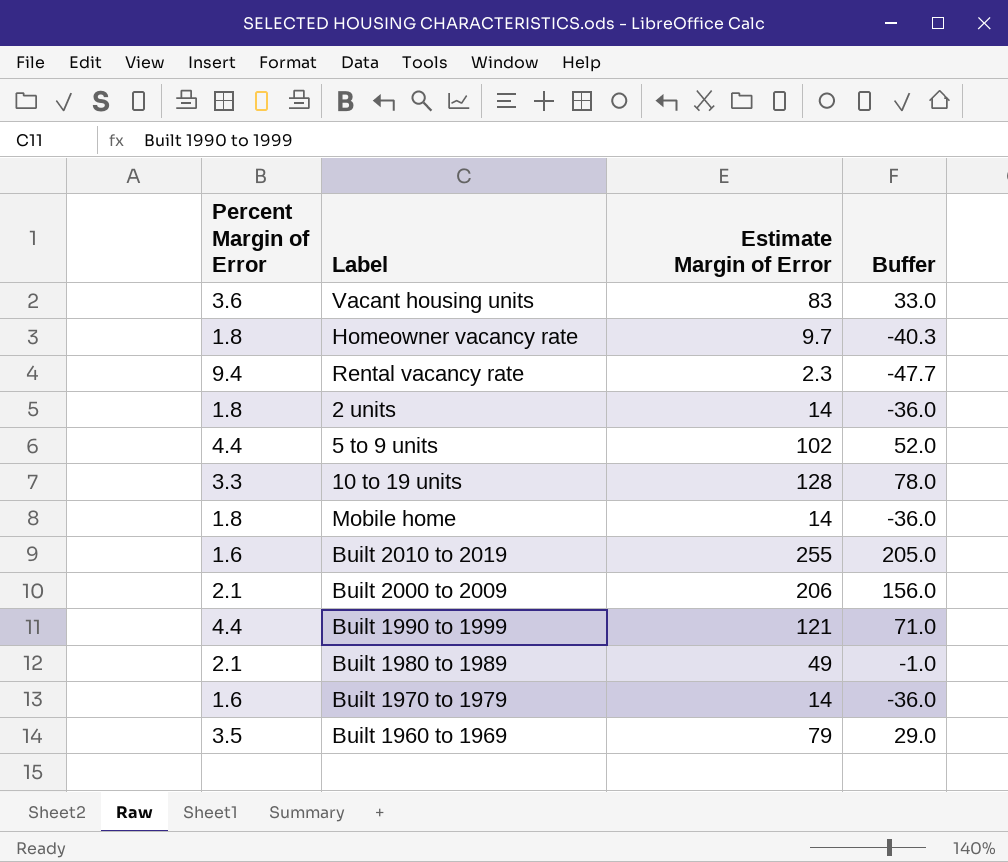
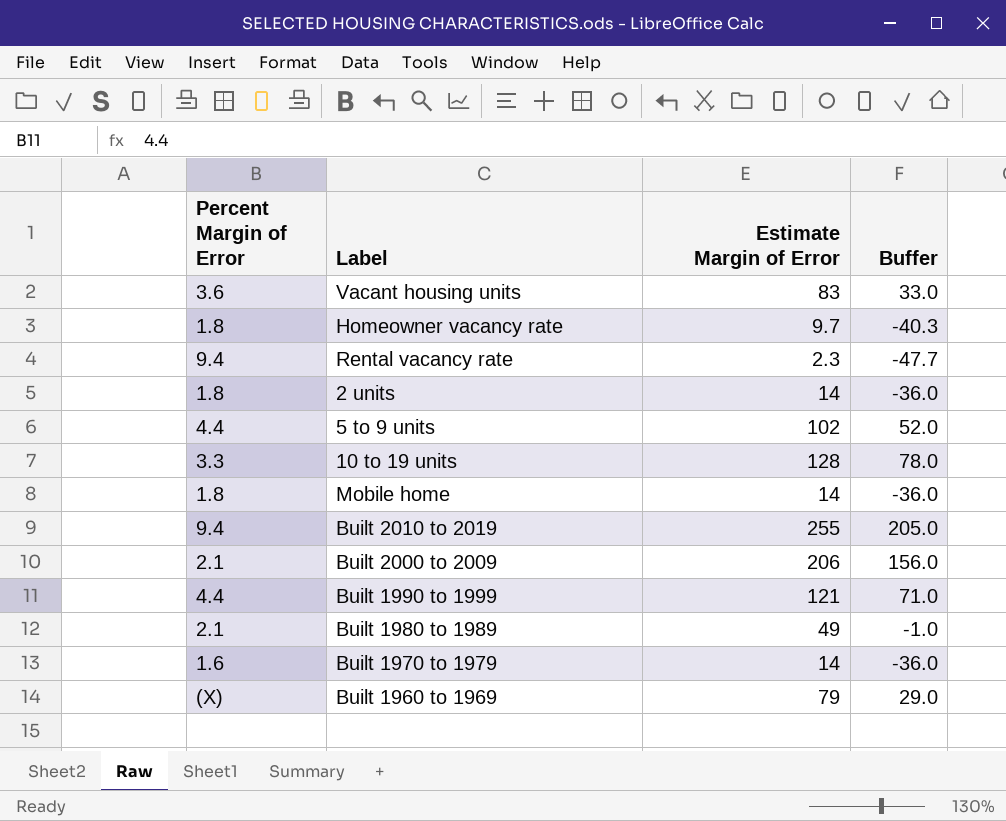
Built 2010 to 2019 | Percent Margin of Error: 1.6 -> 9.4
Built 1960 to 1969 | Percent Margin of Error: 3.5 -> (X)

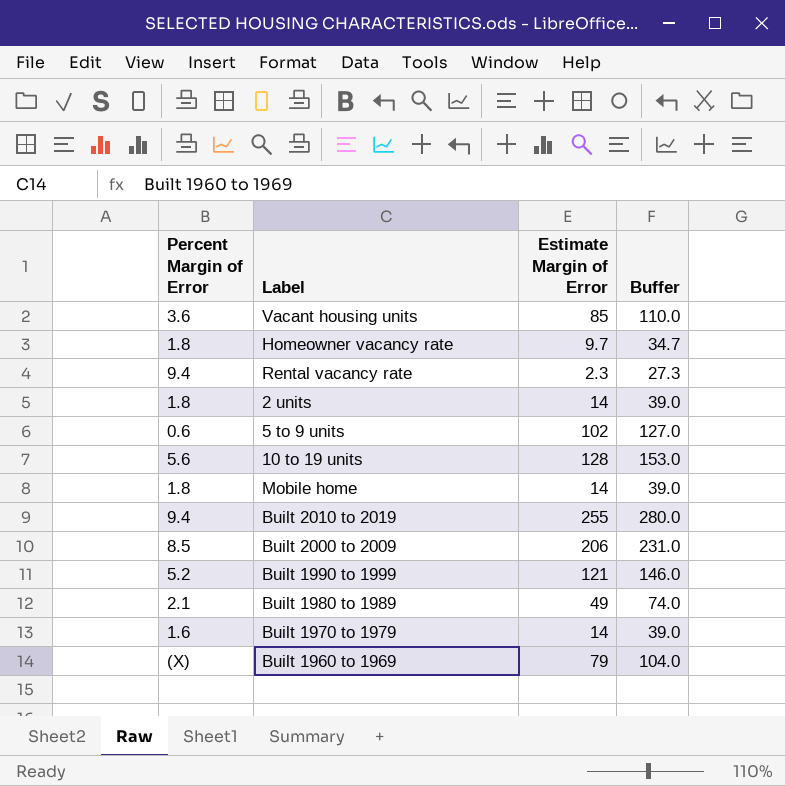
column Buffer | formula: [Estimate Margin of Error] - 50 -> [Estimate Margin of Error] + 25
Vacant housing units | Estimate Margin of Error: 83 -> 85
5 to 9 units | Percent Margin of Error: 4.4 -> 0.6
10 to 19 units | Percent Margin of Error: 3.3 -> 5.6
Built 2000 to 2009 | Percent Margin of Error: 2.1 -> 8.5
Built 1990 to 1999 | Percent Margin of Error: 4.4 -> 5.2

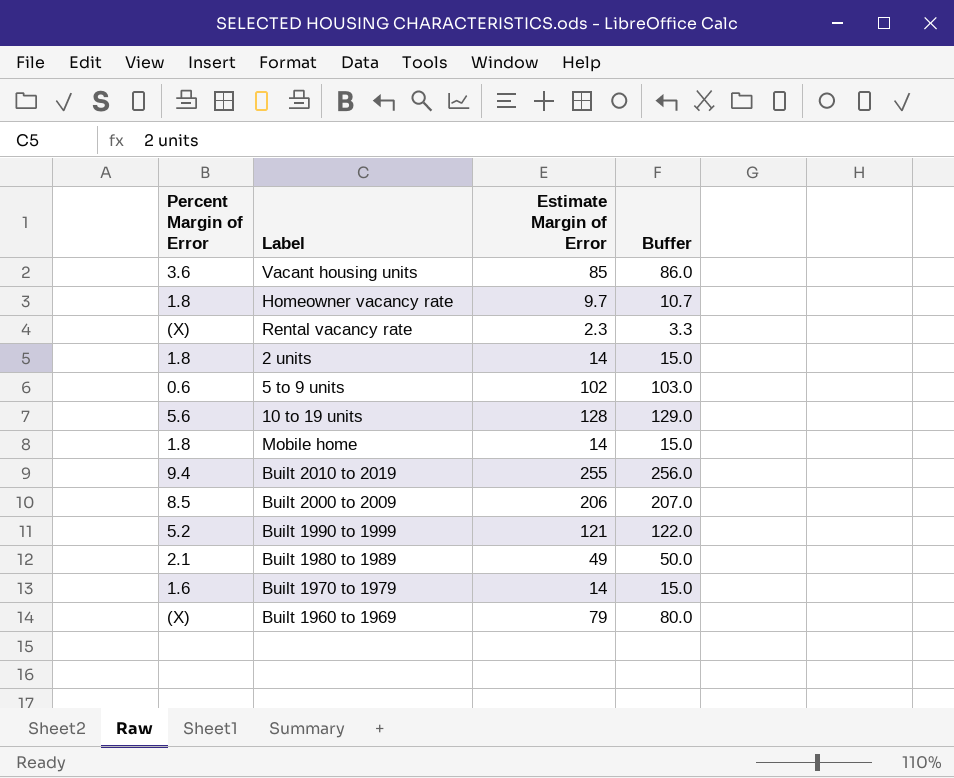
column Buffer | formula: [Estimate Margin of Error] + 25 -> [Estimate Margin of Error] + 1
Rental vacancy rate | Percent Margin of Error: 9.4 -> (X)

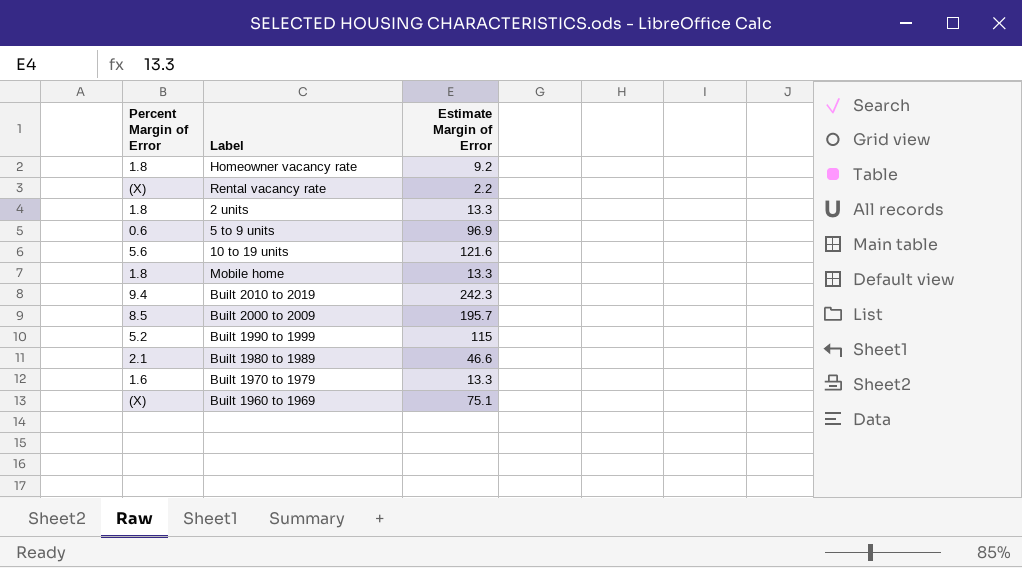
column Buffer | formula: [Estimate Margin of Error] + 1 -> none
row Vacant housing units: 3.6 | 85 | 86.0 -> none
Homeowner vacancy rate | Estimate Margin of Error: 9.7 -> 9.2
Rental vacancy rate | Estimate Margin of Error: 2.3 -> 2.2
2 units | Estimate Margin of Error: 14 -> 13.3
5 to 9 units | Estimate Margin of Error: 102 -> 96.9
10 to 19 units | Estimate Margin of Error: 128 -> 121.6
Mobile home | Estimate Margin of Error: 14 -> 13.3
Built 2010 to 2019 | Estimate Margin of Error: 255 -> 242.3
Built 2000 to 2009 | Estimate Margin of Error: 206 -> 195.7
Built 1990 to 1999 | Estimate Margin of Error: 121 -> 115
Built 1980 to 1989 | Estimate Margin of Error: 49 -> 46.6
Built 1970 to 1979 | Estimate Margin of Error: 14 -> 13.3
Built 1960 to 1969 | Estimate Margin of Error: 79 -> 75.1

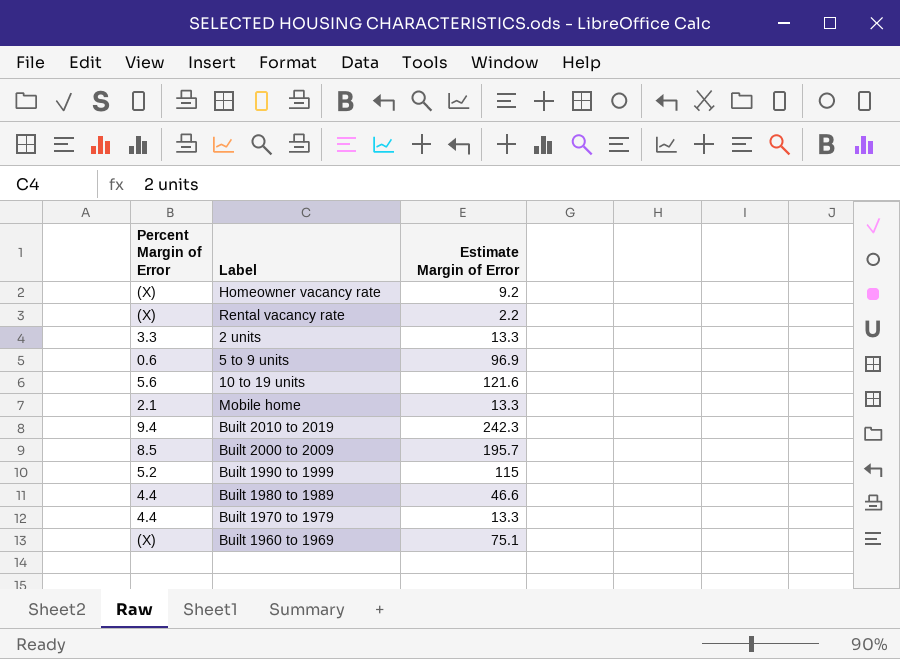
Homeowner vacancy rate | Percent Margin of Error: 1.8 -> (X)
2 units | Percent Margin of Error: 1.8 -> 3.3
Mobile home | Percent Margin of Error: 1.8 -> 2.1
Built 1980 to 1989 | Percent Margin of Error: 2.1 -> 4.4
Built 1970 to 1979 | Percent Margin of Error: 1.6 -> 4.4

